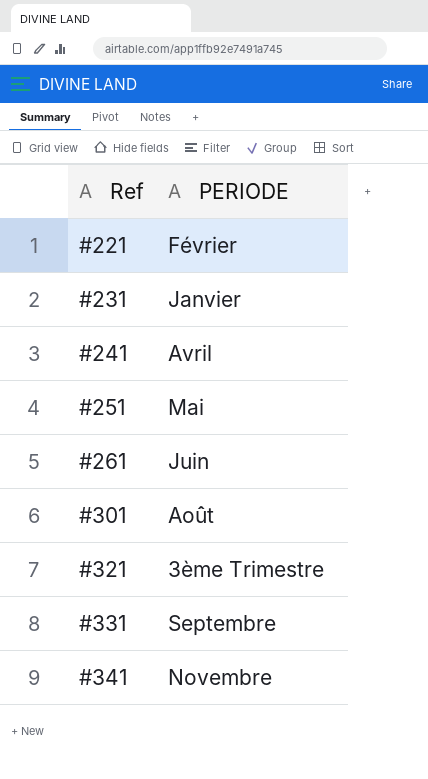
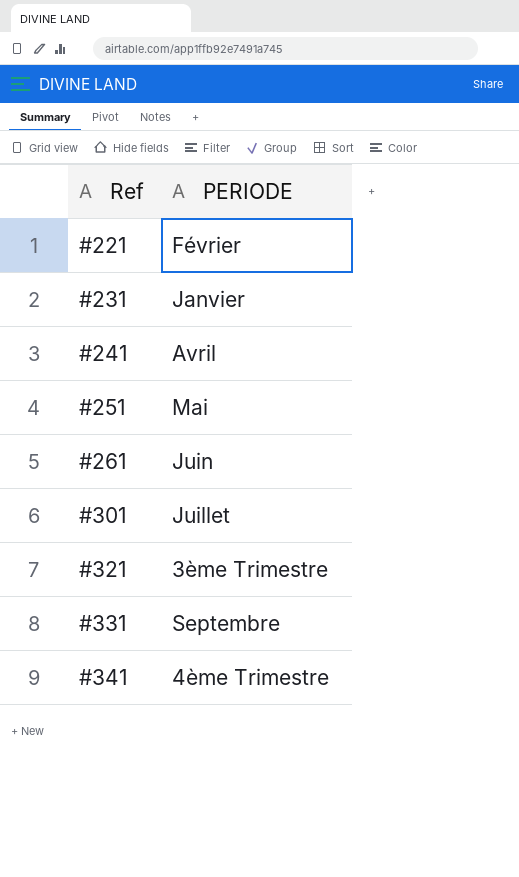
#301 | PERIODE: Août -> Juillet
#341 | PERIODE: Novembre -> 4ème Trimestre

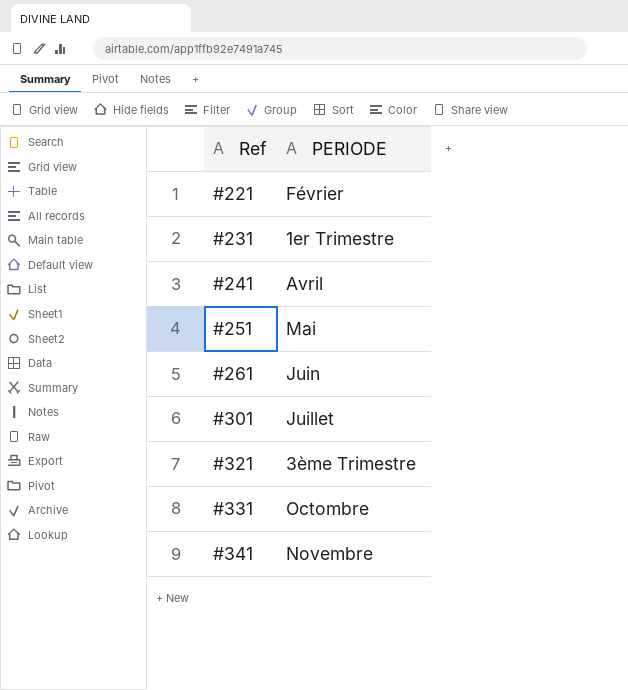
#231 | PERIODE: Janvier -> 1er Trimestre
#331 | PERIODE: Septembre -> Octombre
#341 | PERIODE: 4ème Trimestre -> Novembre

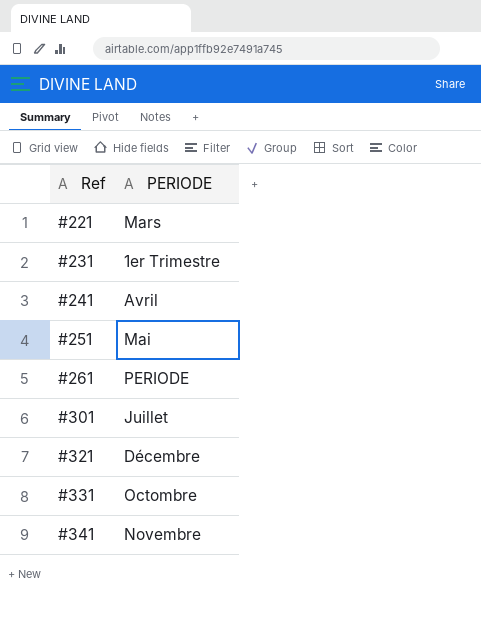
#221 | PERIODE: Février -> Mars
#261 | PERIODE: Juin -> PERIODE
#321 | PERIODE: 3ème Trimestre -> Décembre

